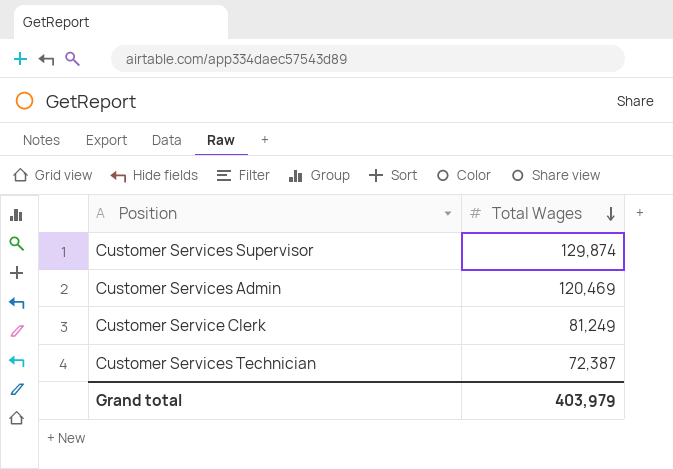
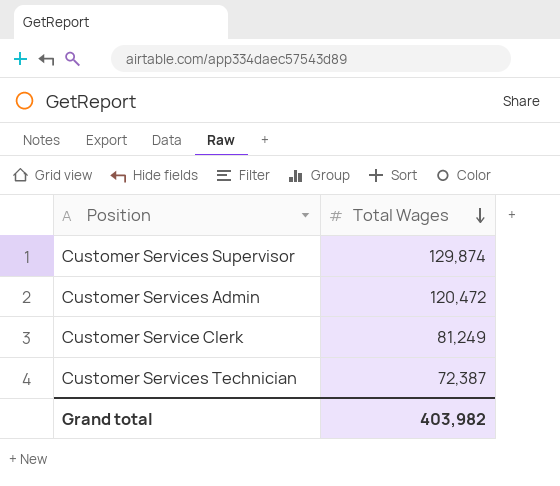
Customer Services Admin | Total Wages: 120,469 -> 120,472
Grand total | Total Wages: 403,979 -> 403,982

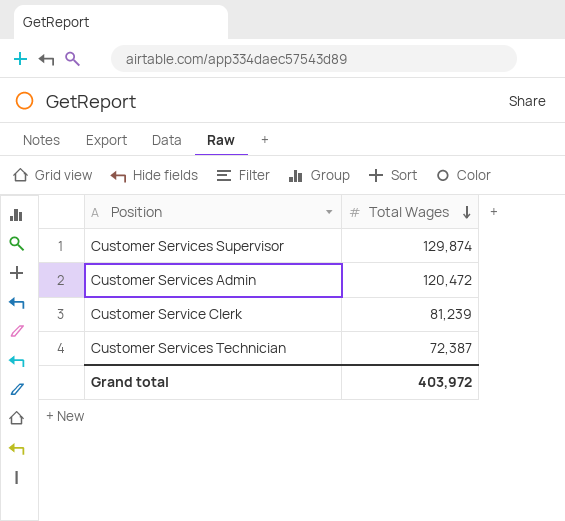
Customer Service Clerk | Total Wages: 81,249 -> 81,239
Grand total | Total Wages: 403,982 -> 403,972

